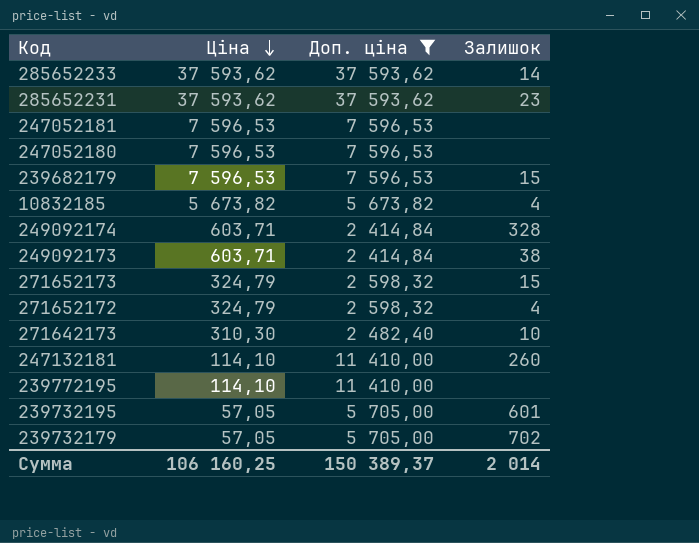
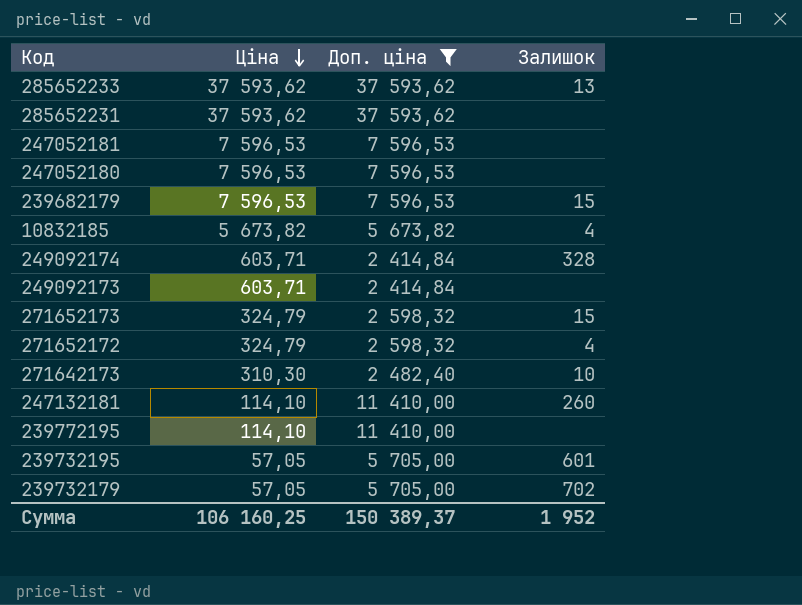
285652233 | Залишок: 14 -> 13
285652231 | Залишок: 23 -> none
249092173 | Залишок: 38 -> none
Сумма | Залишок: 2 014 -> 1 952

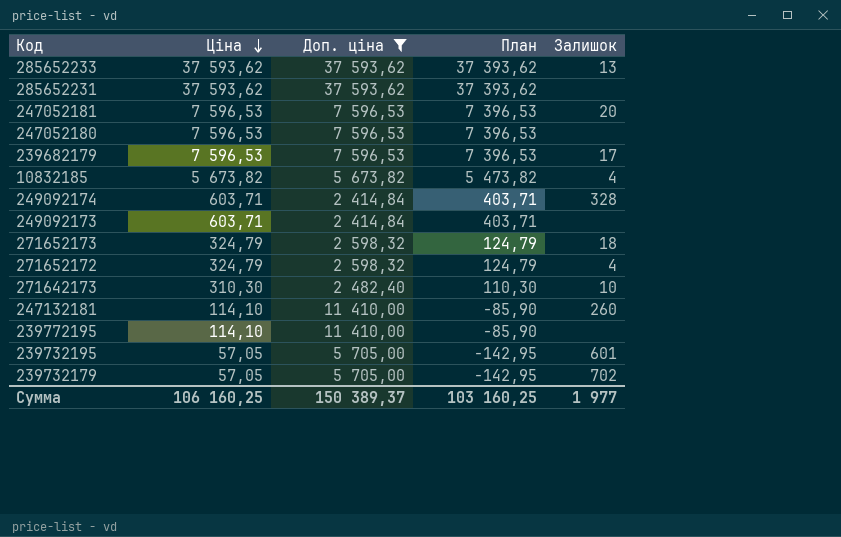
column План | formula: none -> [Ціна] - 200
247052181 | Залишок: none -> 20
239682179 | Залишок: 15 -> 17
271652173 | Залишок: 15 -> 18
Сумма | Залишок: 1 952 -> 1 977

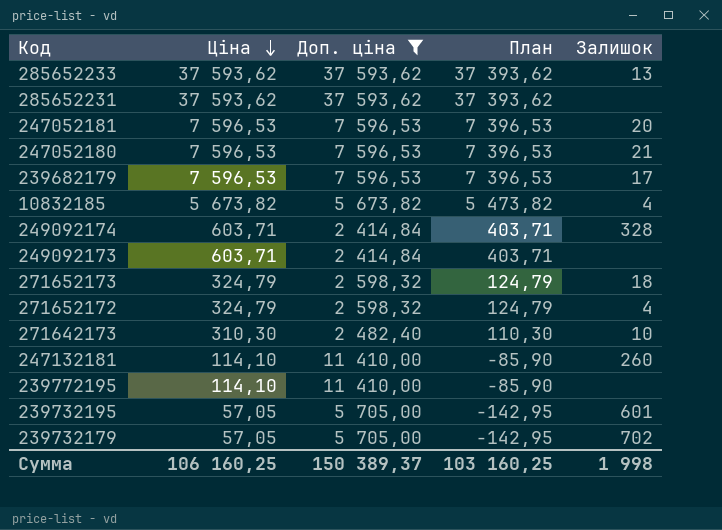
247052180 | Залишок: none -> 21
Сумма | Залишок: 1 977 -> 1 998

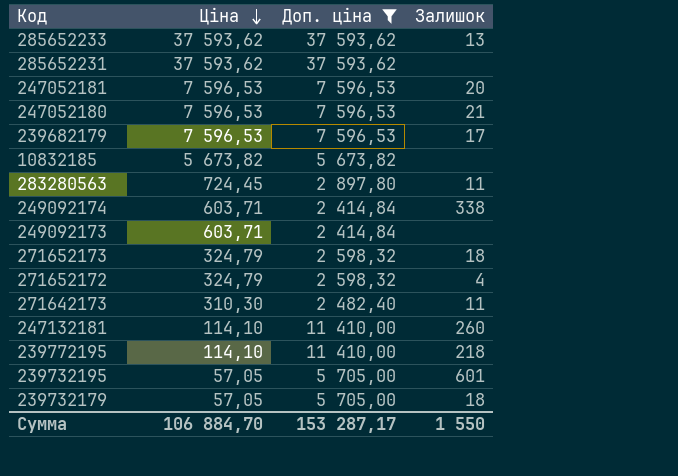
column План | formula: [Ціна] - 200 -> none
10832185 | Залишок: 4 -> none
row 283280563: none -> 724,45 | 2 897,80 | 11
249092174 | Залишок: 328 -> 338
271642173 | Залишок: 10 -> 11
239772195 | Залишок: none -> 218
239732179 | Залишок: 702 -> 18
Сумма | Ціна: 106 160,25 -> 106 884,70
Сумма | Доп. ціна: 150 389,37 -> 153 287,17
Сумма | Залишок: 1 998 -> 1 550

